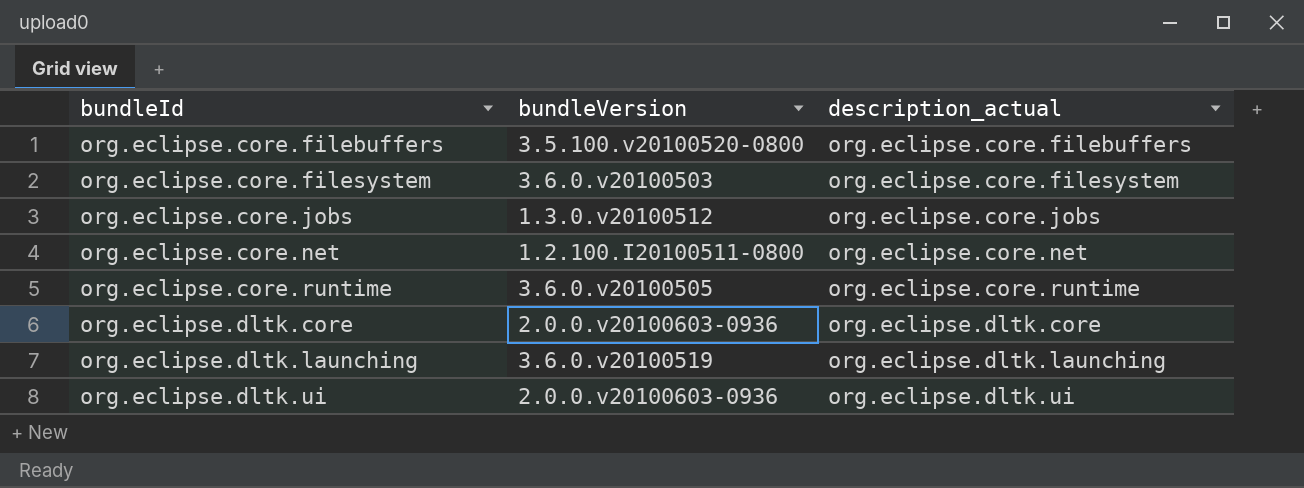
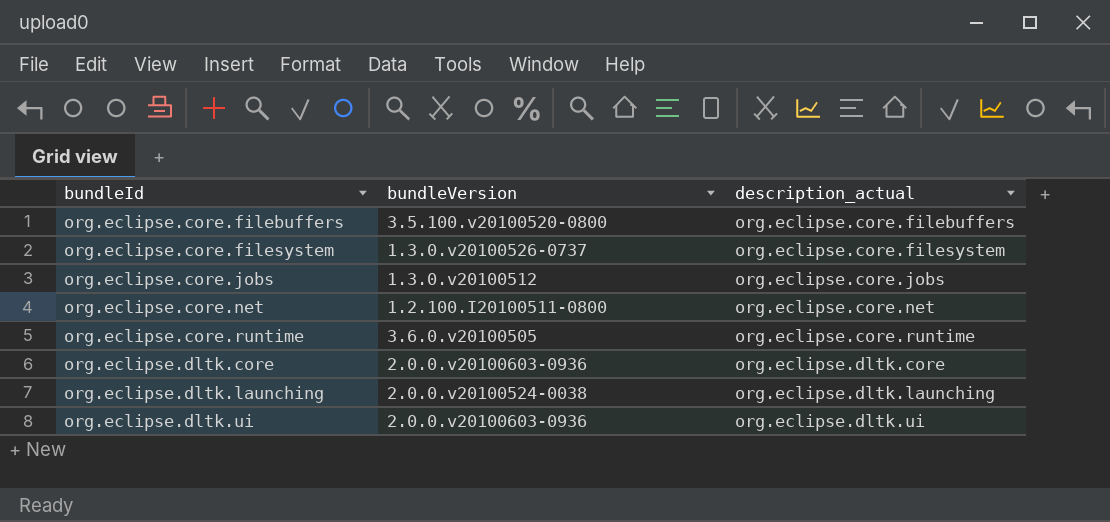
org.eclipse.core.filesystem | bundleVersion: 3.6.0.v20100503 -> 1.3.0.v20100526-0737
org.eclipse.dltk.launching | bundleVersion: 3.6.0.v20100519 -> 2.0.0.v20100524-0038

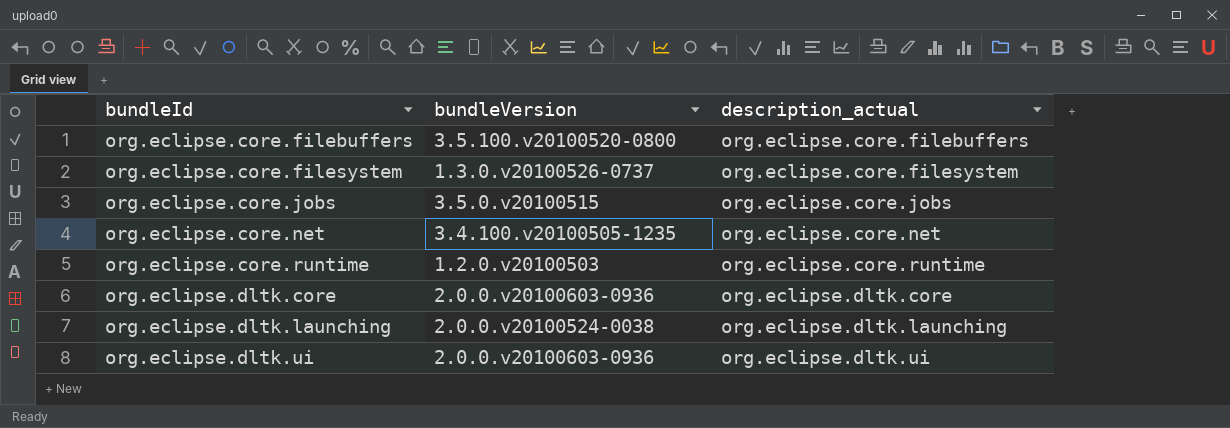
org.eclipse.core.jobs | bundleVersion: 1.3.0.v20100512 -> 3.5.0.v20100515
org.eclipse.core.net | bundleVersion: 1.2.100.I20100511-0800 -> 3.4.100.v20100505-1235
org.eclipse.core.runtime | bundleVersion: 3.6.0.v20100505 -> 1.2.0.v20100503

